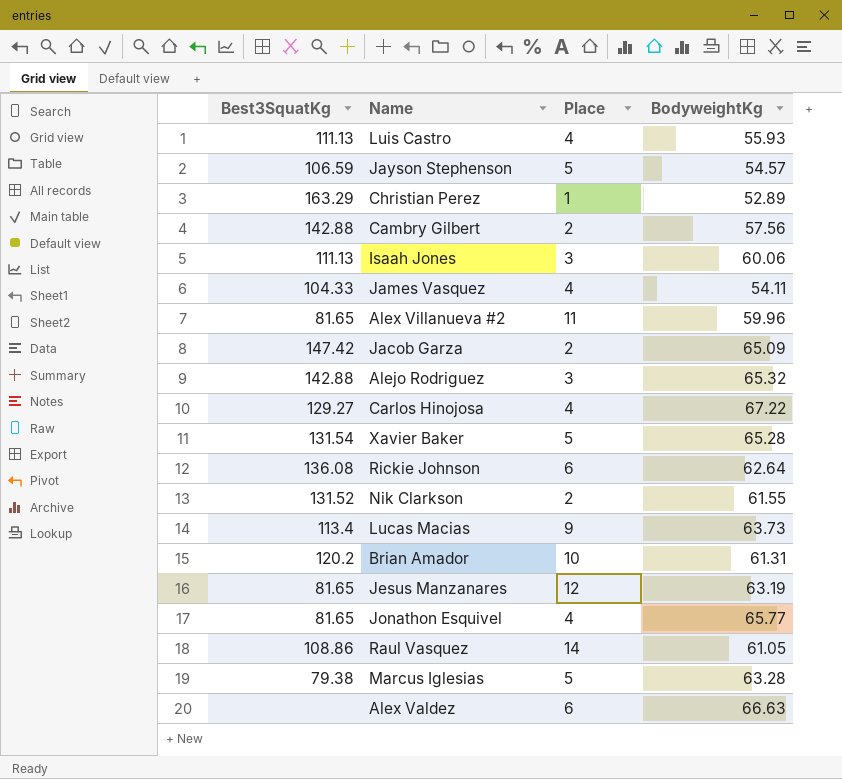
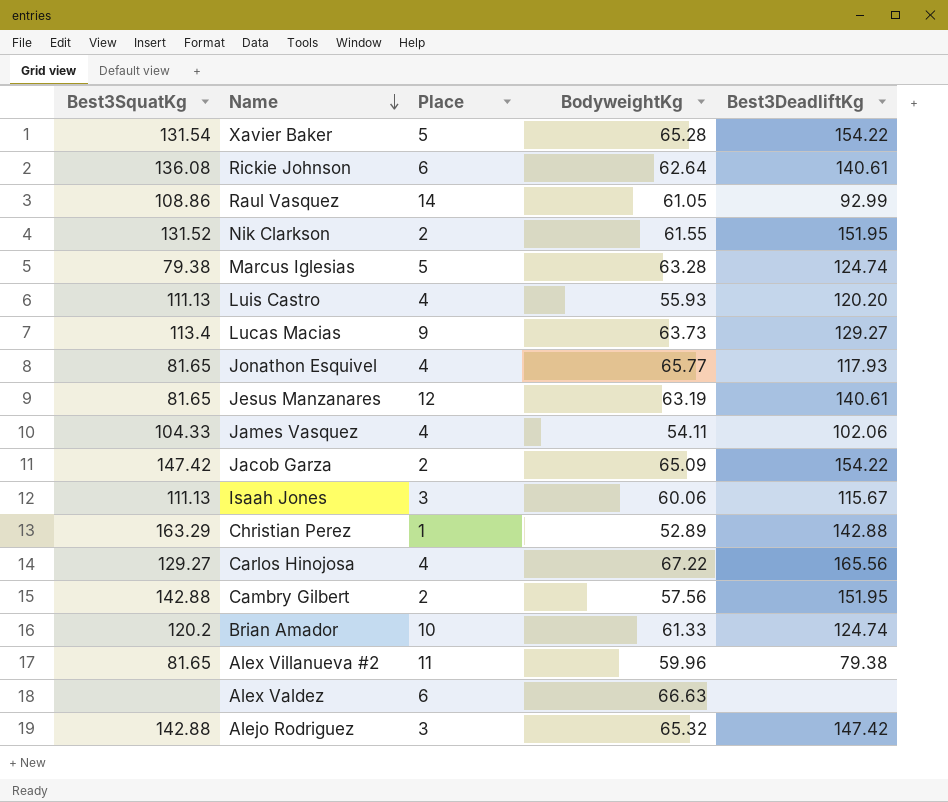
row order: none -> Name descending
column Best3DeadliftKg | position: none -> 5
row Jayson Stephenson: 106.59 | 5 | 54.57 -> none
Brian Amador | BodyweightKg: 61.31 -> 61.33

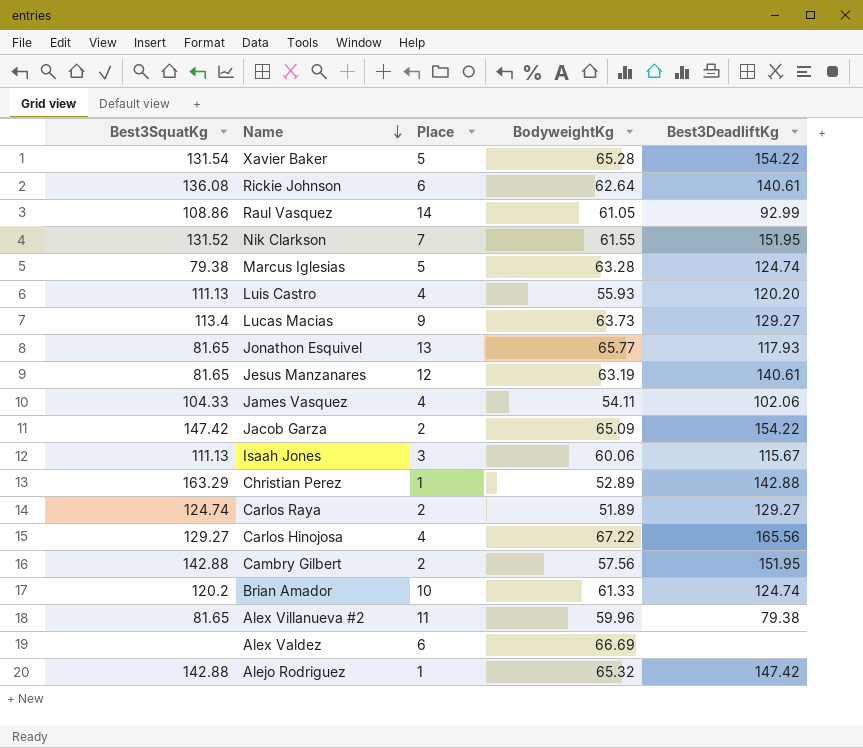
Nik Clarkson | Place: 2 -> 7
Jonathon Esquivel | Place: 4 -> 13
row Carlos Raya: none -> 124.74 | 2 | 51.89 | 129.27
Alex Valdez | BodyweightKg: 66.63 -> 66.69
Alejo Rodriguez | Place: 3 -> 1

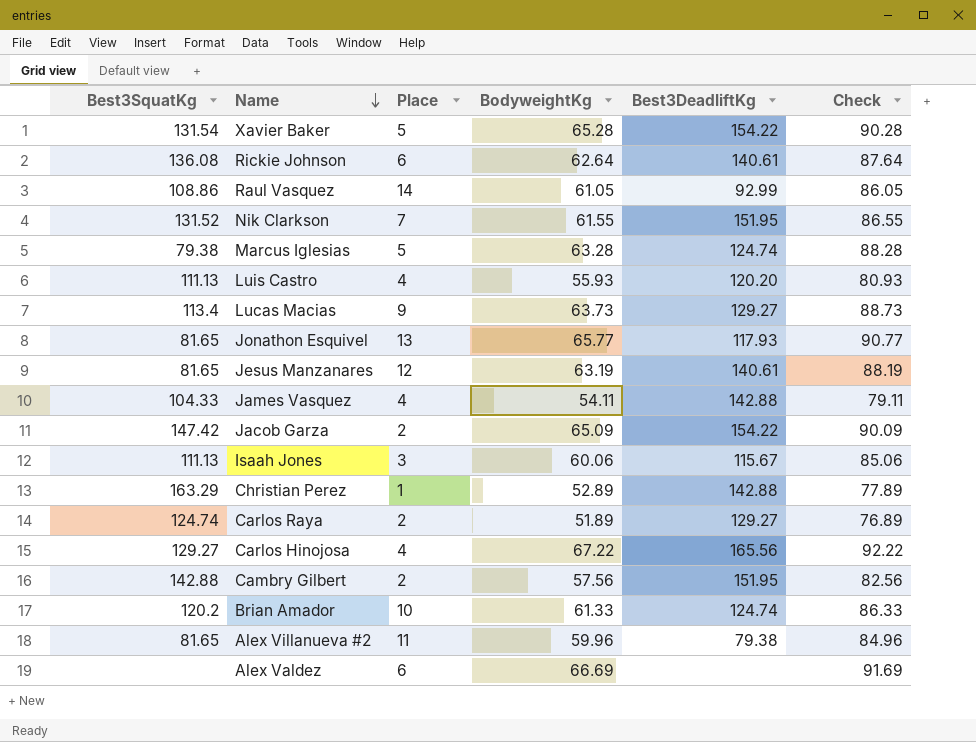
column Check | formula: none -> [BodyweightKg] + 25
row Alejo Rodriguez: 142.88 | 1 | 65.32 | 147.42 -> none
James Vasquez | Best3DeadliftKg: 102.06 -> 142.88

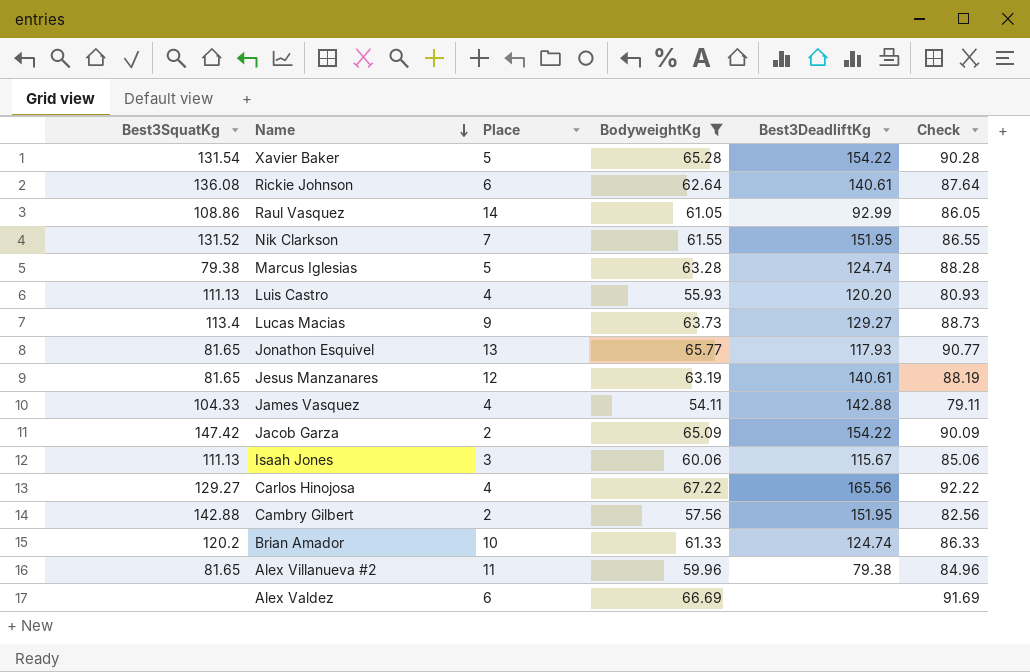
filter: none -> BodyweightKg >= 54.11

